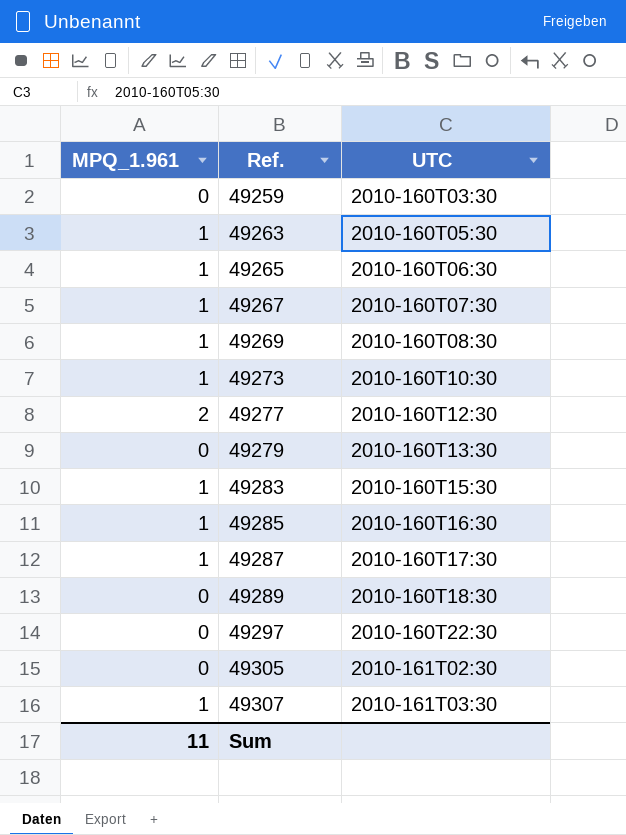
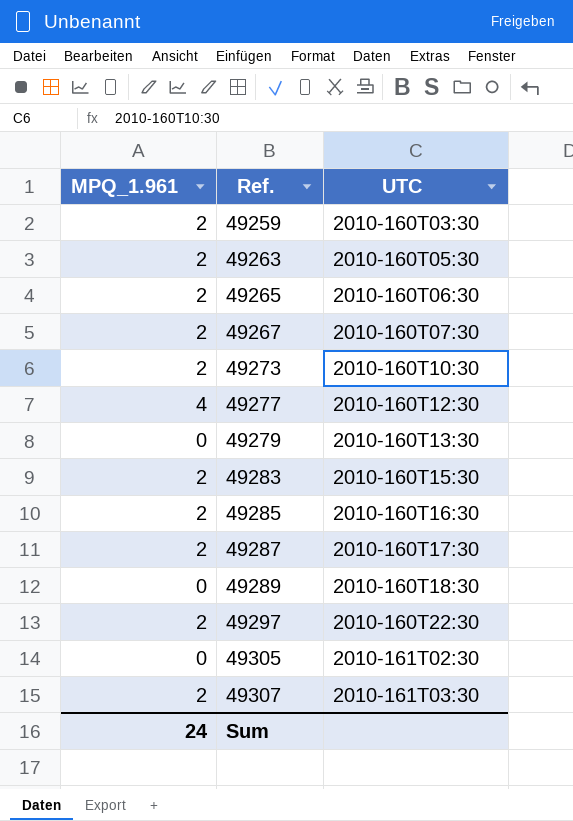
row 49269: 1 | 2010-160T08:30 -> none
49259 | MPQ_1.961: 0 -> 2
49263 | MPQ_1.961: 1 -> 2
49265 | MPQ_1.961: 1 -> 2
49267 | MPQ_1.961: 1 -> 2
49273 | MPQ_1.961: 1 -> 2
49277 | MPQ_1.961: 2 -> 4
49283 | MPQ_1.961: 1 -> 2
49285 | MPQ_1.961: 1 -> 2
49287 | MPQ_1.961: 1 -> 2
49297 | MPQ_1.961: 0 -> 2
49307 | MPQ_1.961: 1 -> 2
Sum | MPQ_1.961: 11 -> 24

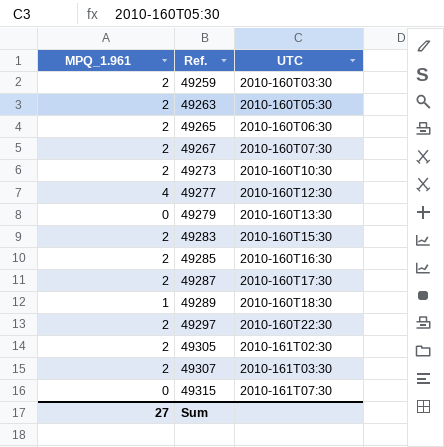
49289 | MPQ_1.961: 0 -> 1
49305 | MPQ_1.961: 0 -> 2
row 49315: none -> 0 | 2010-161T07:30
Sum | MPQ_1.961: 24 -> 27

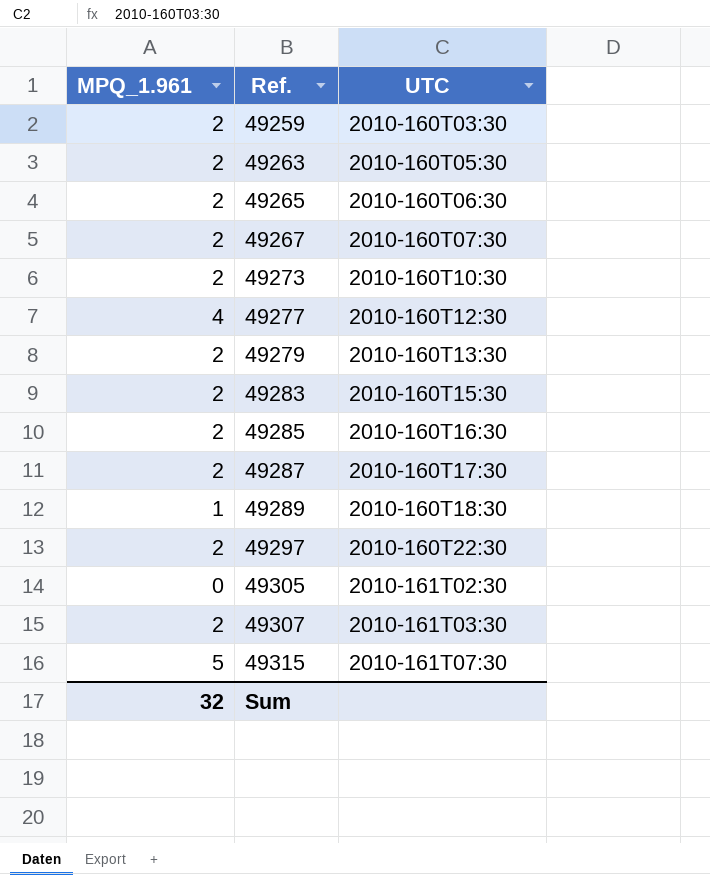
49279 | MPQ_1.961: 0 -> 2
49305 | MPQ_1.961: 2 -> 0
49315 | MPQ_1.961: 0 -> 5
Sum | MPQ_1.961: 27 -> 32

